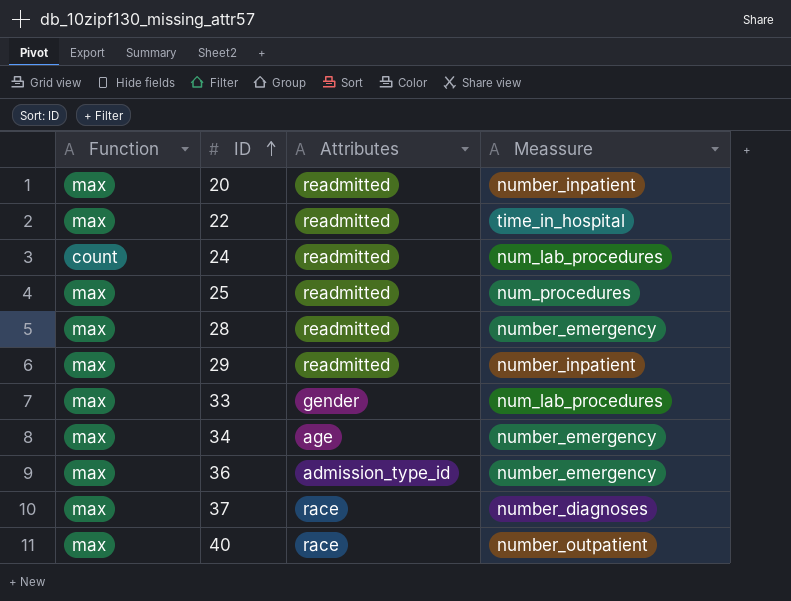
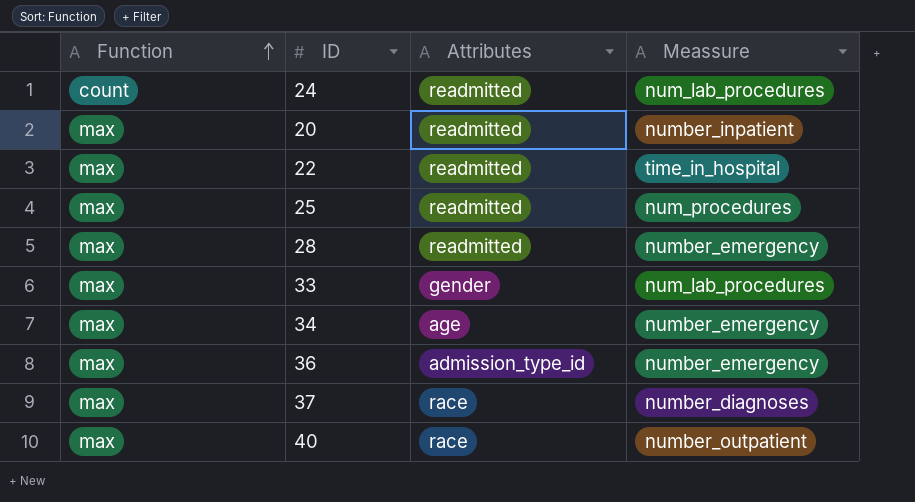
row order: ID ascending -> Function ascending
row 29: max | readmitted | number_inpatient -> none

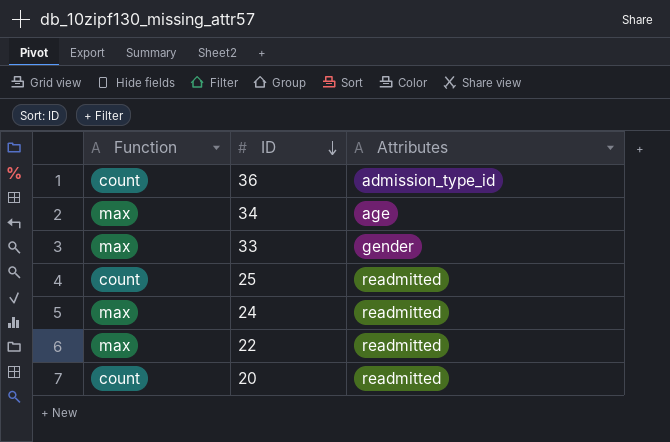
row order: Function ascending -> ID descending
column Meassure | position: 4 -> none
row 28: max | readmitted | number_emergency -> none
row 37: max | race | number_diagnoses -> none
row 40: max | race | number_outpatient -> none
36 | Function: max -> count
25 | Function: max -> count
24 | Function: count -> max
20 | Function: max -> count

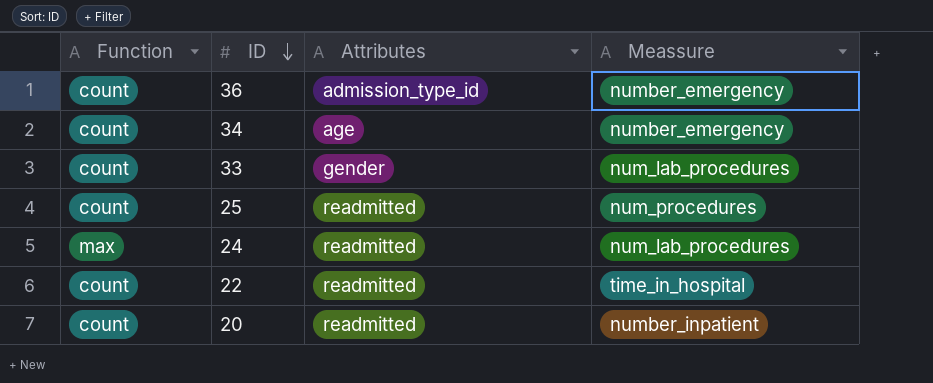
column Meassure | position: none -> 4
34 | Function: max -> count
33 | Function: max -> count
22 | Function: max -> count

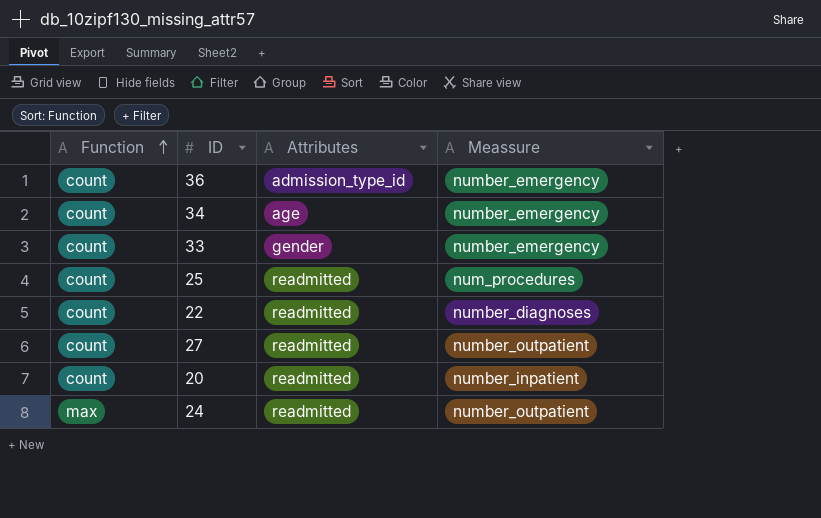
row order: ID descending -> Function ascending
33 | Meassure: num_lab_procedures -> number_emergency
22 | Meassure: time_in_hospital -> number_diagnoses
row 27: none -> count | readmitted | number_outpatient
24 | Meassure: num_lab_procedures -> number_outpatient

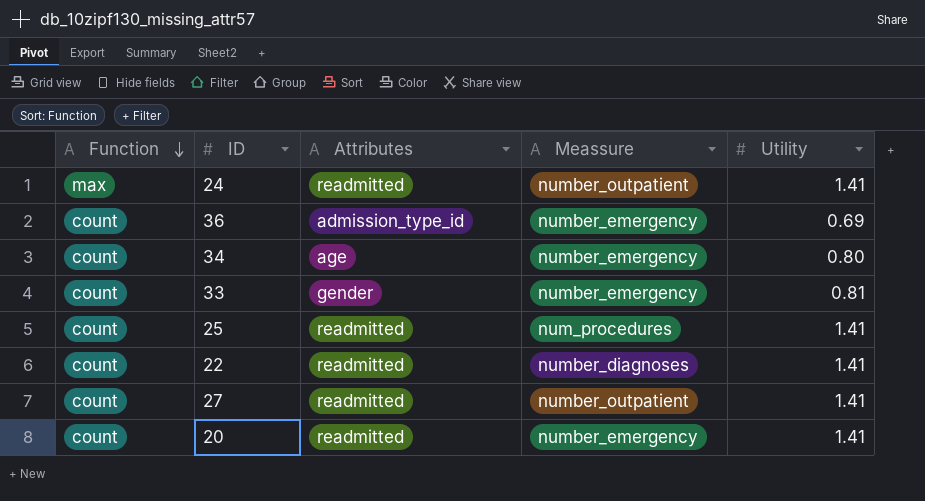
row order: Function ascending -> Function descending
column Utility | position: none -> 5
20 | Meassure: number_inpatient -> number_emergency

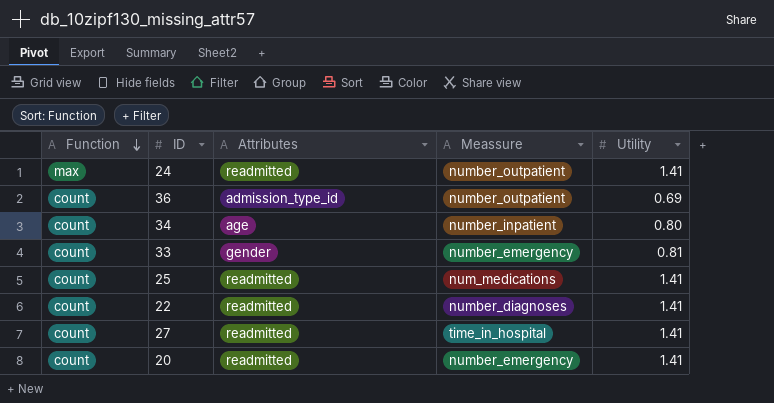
36 | Meassure: number_emergency -> number_outpatient
34 | Meassure: number_emergency -> number_inpatient
25 | Meassure: num_procedures -> num_medications
27 | Meassure: number_outpatient -> time_in_hospital

